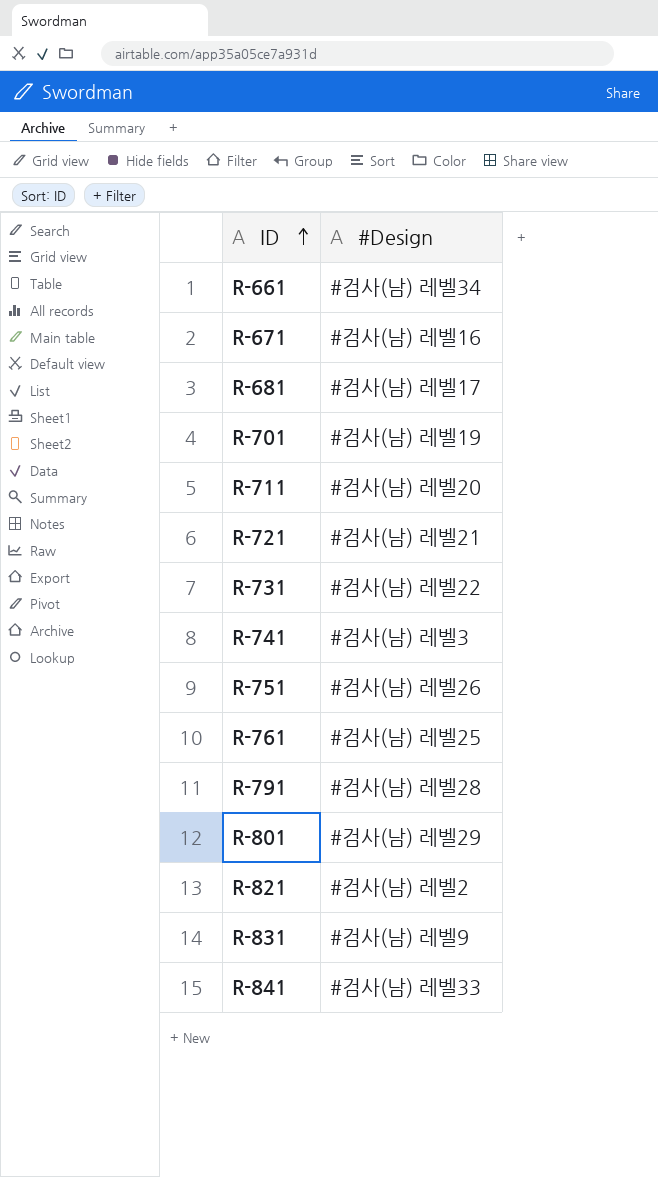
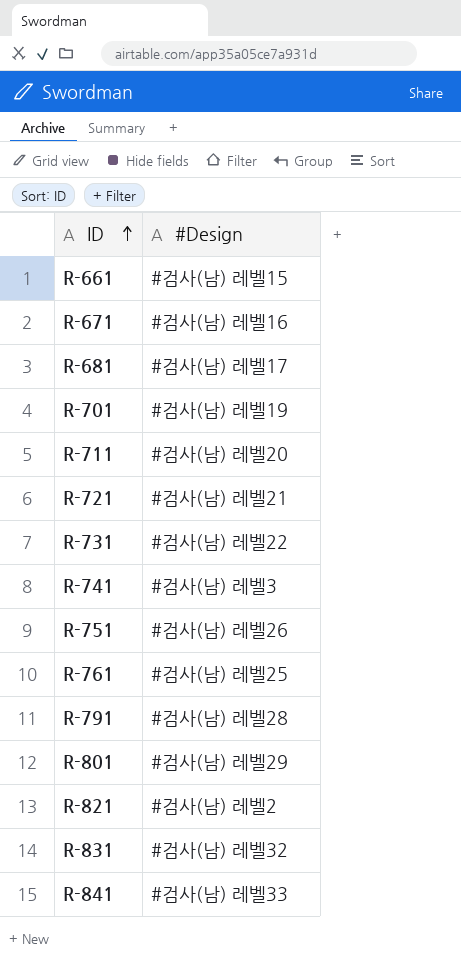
R-661 | #Design: #검사(남) 레벨34 -> #검사(남) 레벨15
R-831 | #Design: #검사(남) 레벨9 -> #검사(남) 레벨32

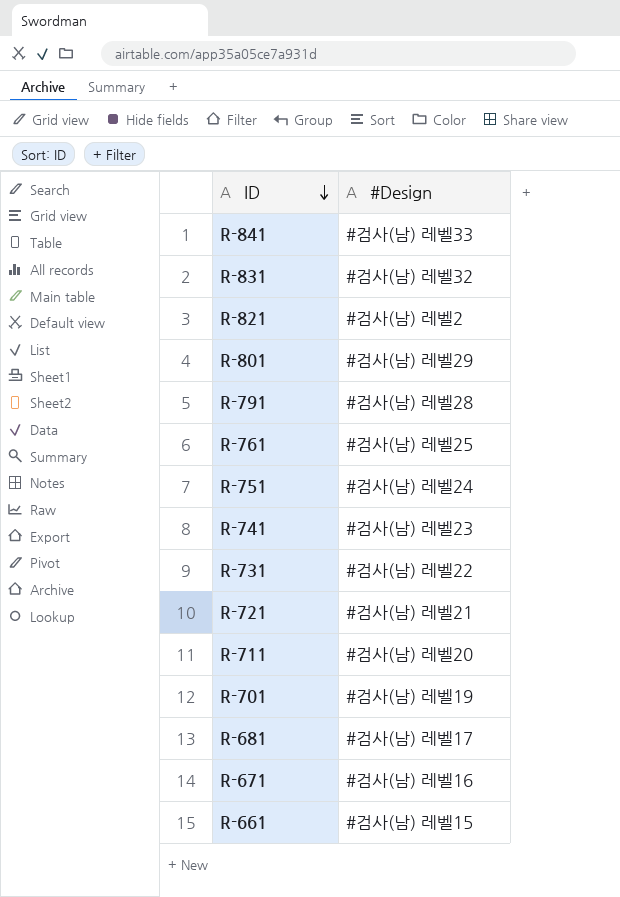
row order: ID ascending -> ID descending
R-751 | #Design: #검사(남) 레벨26 -> #검사(남) 레벨24
R-741 | #Design: #검사(남) 레벨3 -> #검사(남) 레벨23

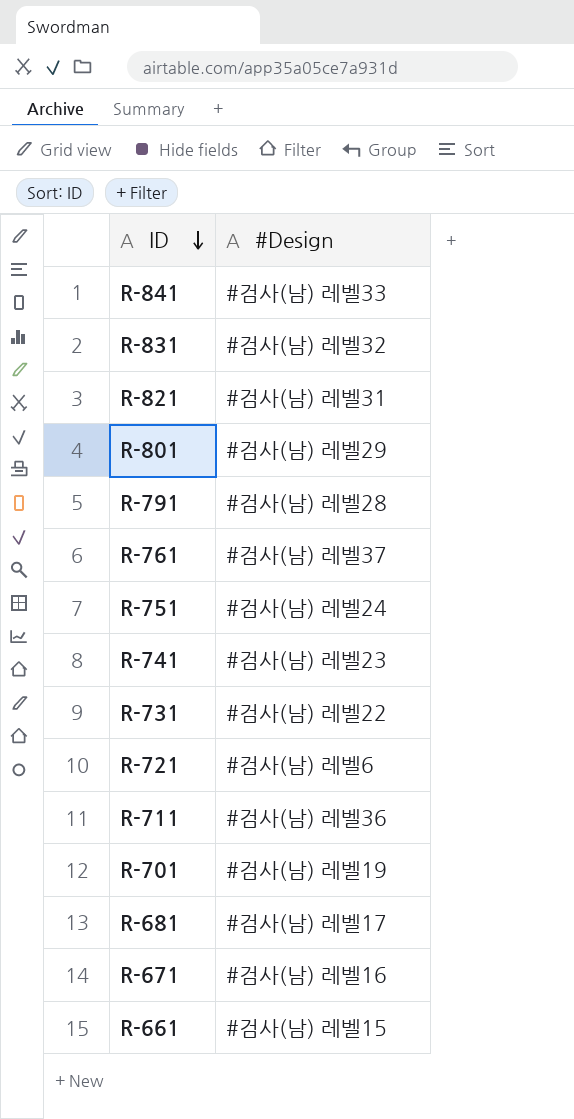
R-821 | #Design: #검사(남) 레벨2 -> #검사(남) 레벨31
R-761 | #Design: #검사(남) 레벨25 -> #검사(남) 레벨37
R-721 | #Design: #검사(남) 레벨21 -> #검사(남) 레벨6
R-711 | #Design: #검사(남) 레벨20 -> #검사(남) 레벨36

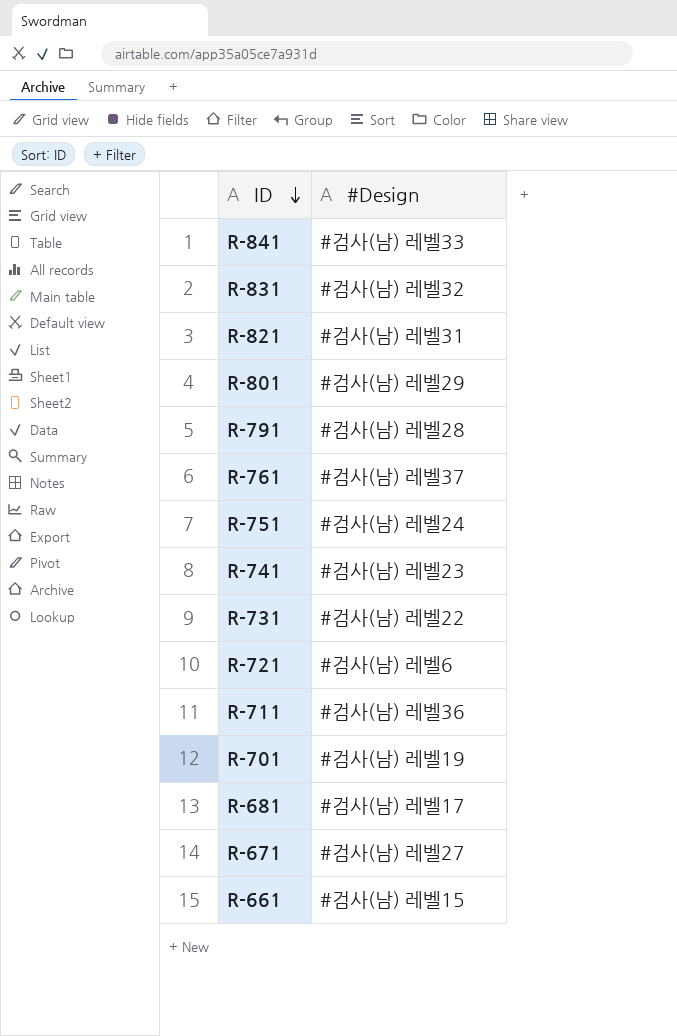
R-671 | #Design: #검사(남) 레벨16 -> #검사(남) 레벨27

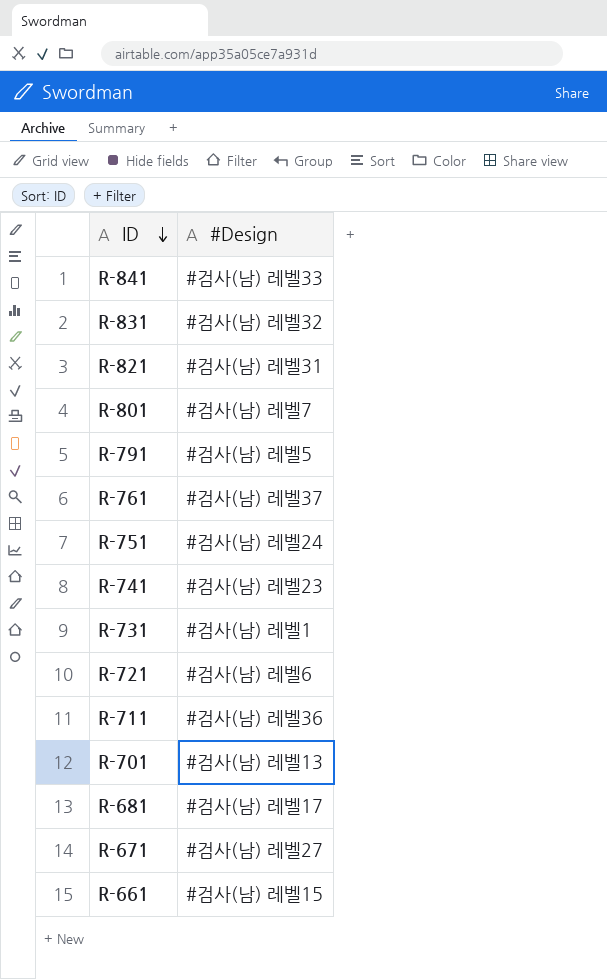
R-801 | #Design: #검사(남) 레벨29 -> #검사(남) 레벨7
R-791 | #Design: #검사(남) 레벨28 -> #검사(남) 레벨5
R-731 | #Design: #검사(남) 레벨22 -> #검사(남) 레벨1
R-701 | #Design: #검사(남) 레벨19 -> #검사(남) 레벨13

